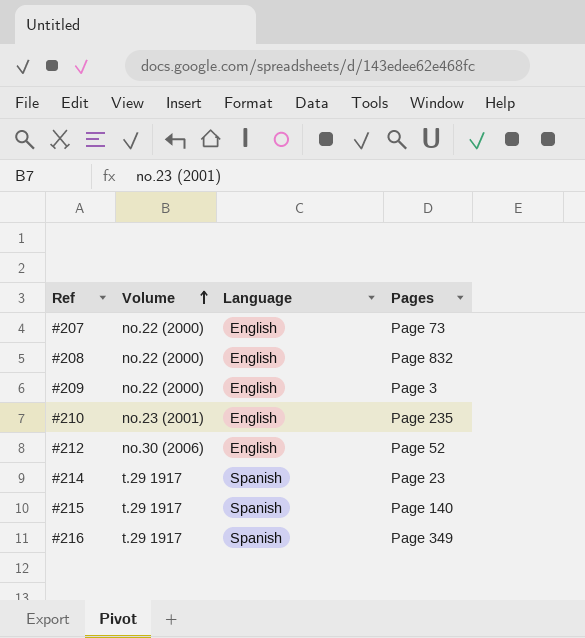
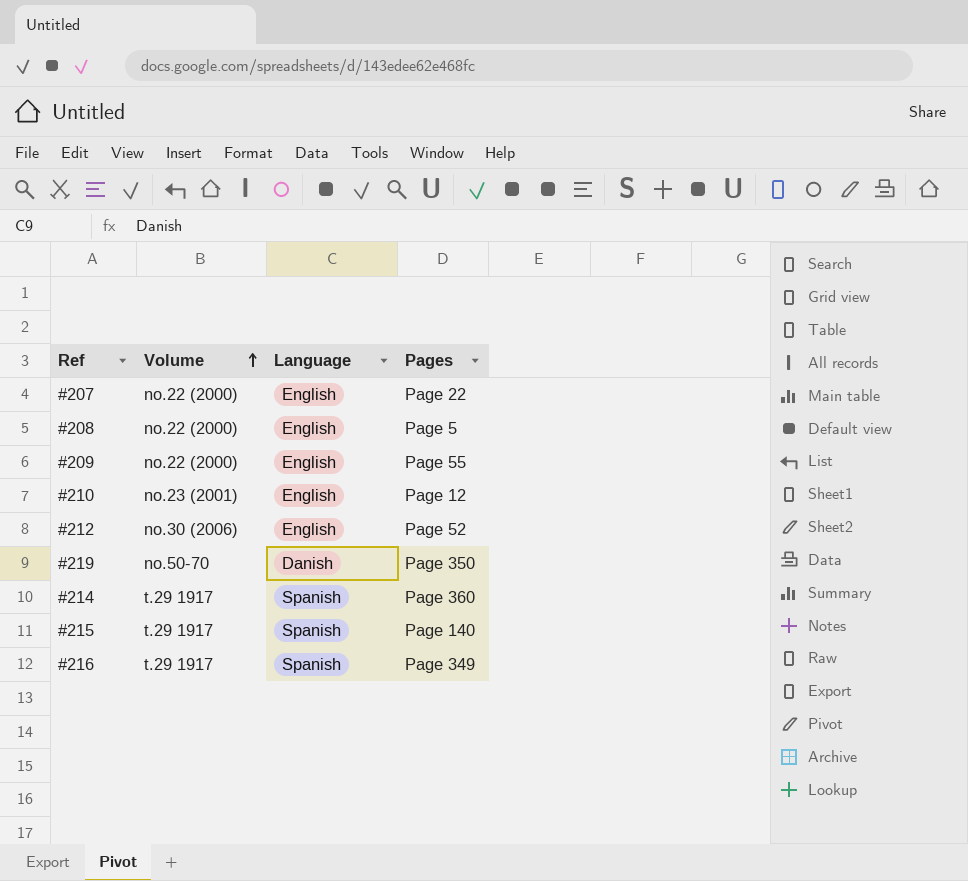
#207 | Pages: Page 73 -> Page 22
#208 | Pages: Page 832 -> Page 5
#209 | Pages: Page 3 -> Page 55
#210 | Pages: Page 235 -> Page 12
row #219: none -> no.50-70 | Danish | Page 350
#214 | Pages: Page 23 -> Page 360

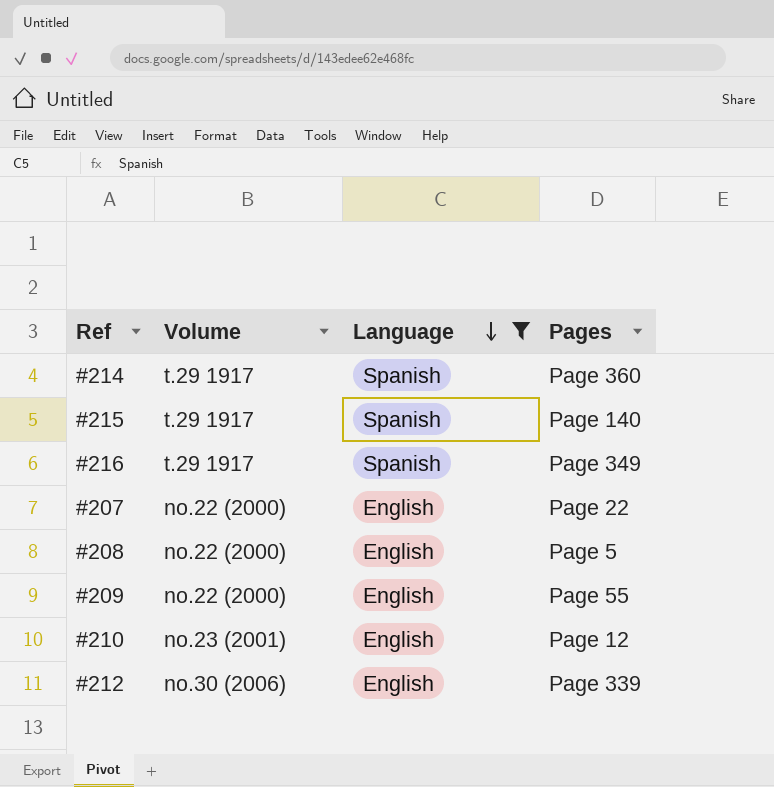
filter: none -> Language != Danish
row order: Volume ascending -> Language descending
#212 | Pages: Page 52 -> Page 339

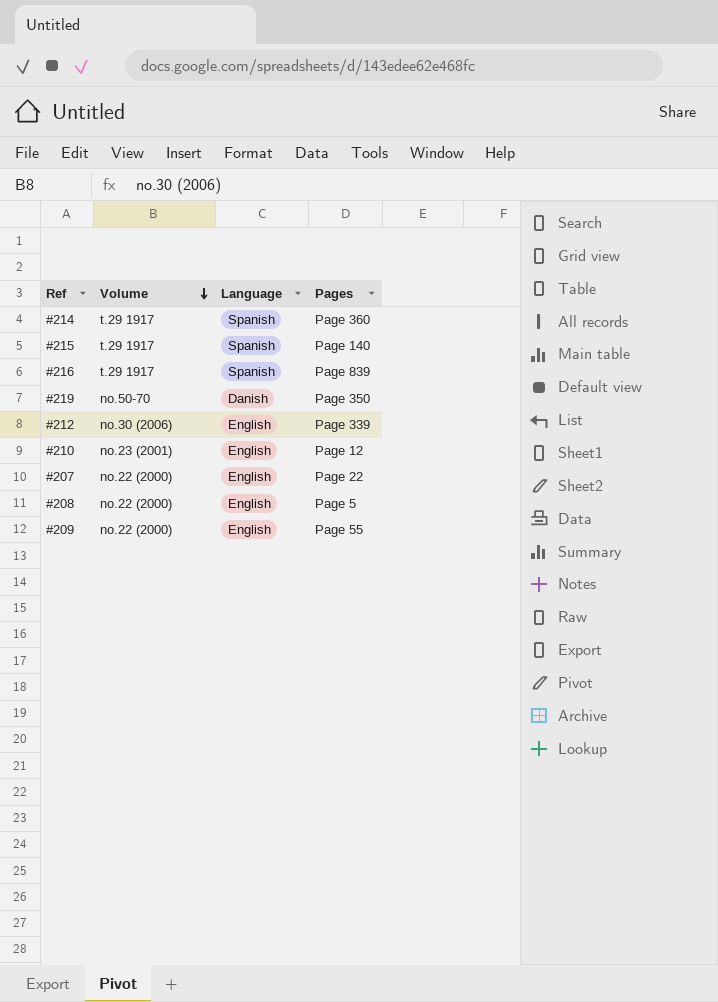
filter: Language != Danish -> none
row order: Language descending -> Volume descending
#216 | Pages: Page 349 -> Page 839

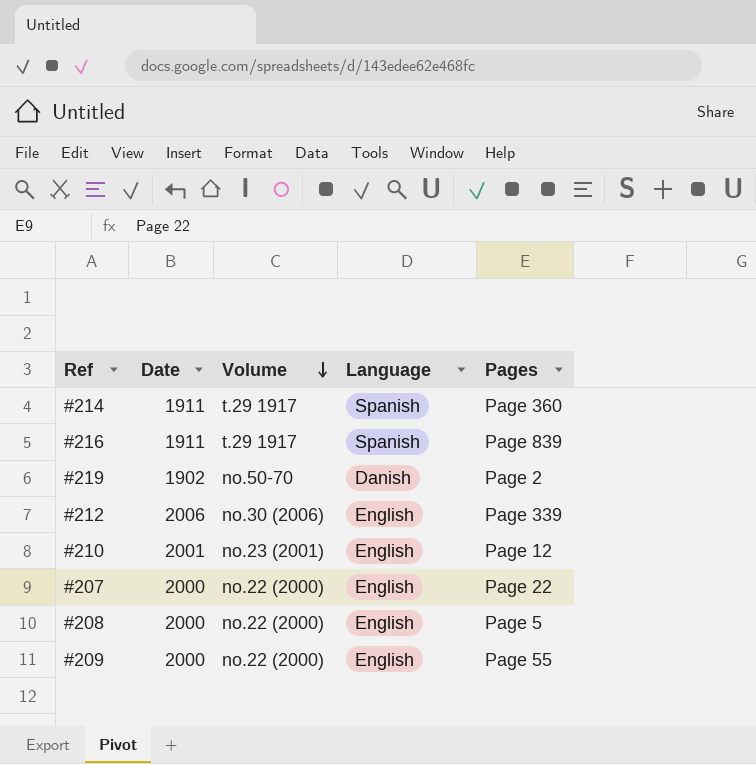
column Date | position: none -> 2
row #215: t.29 1917 | Spanish | Page 140 -> none
#219 | Pages: Page 350 -> Page 2

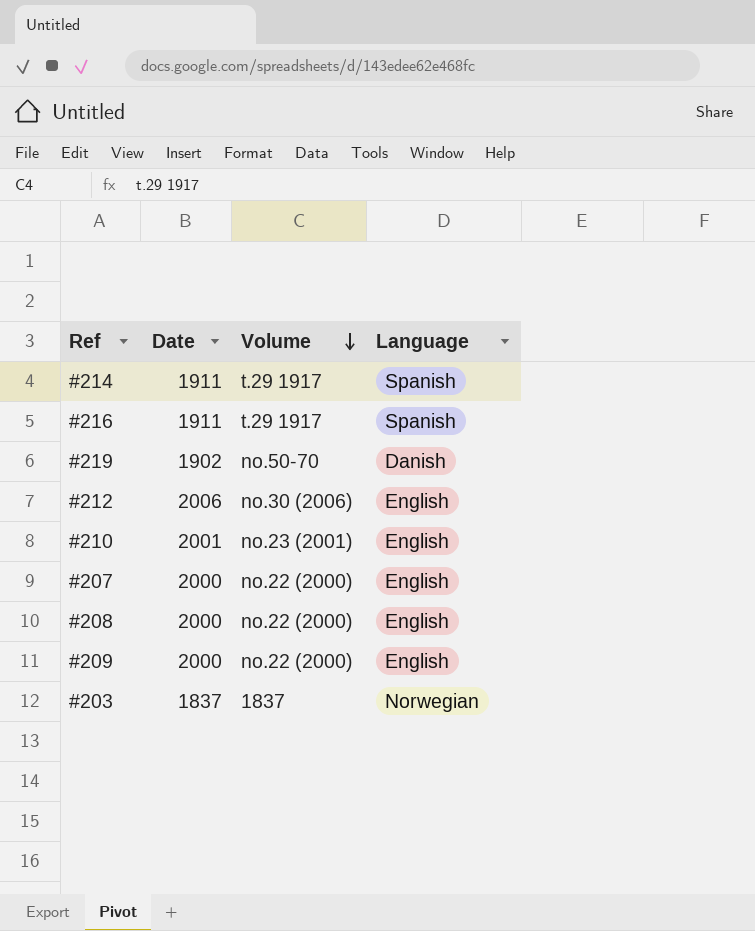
column Pages | position: 5 -> none
row #203: none -> 1837 | 1837 | Norwegian

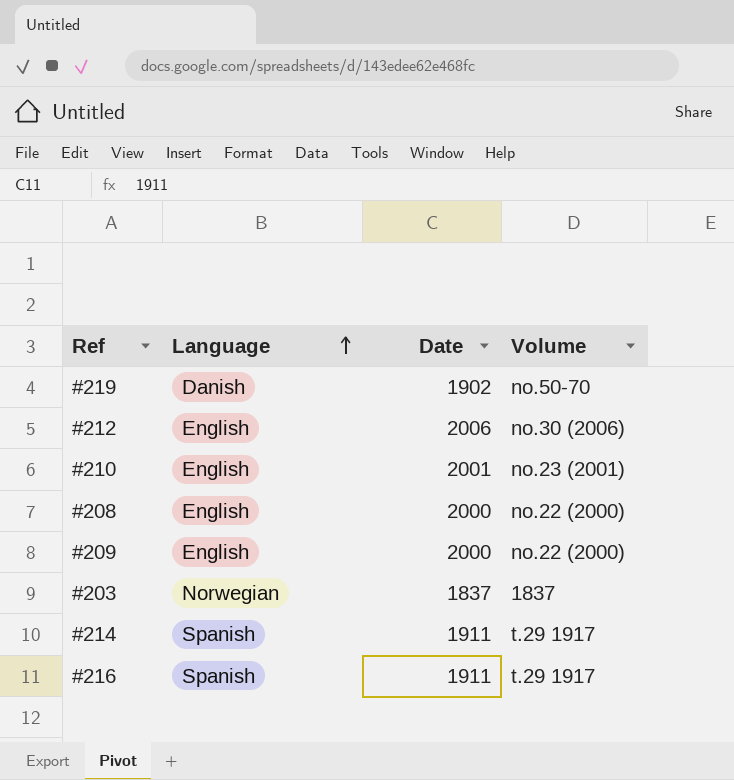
row order: Volume descending -> Language ascending
column Language | position: 4 -> 2
row #207: 2000 | no.22 (2000) | English -> none

